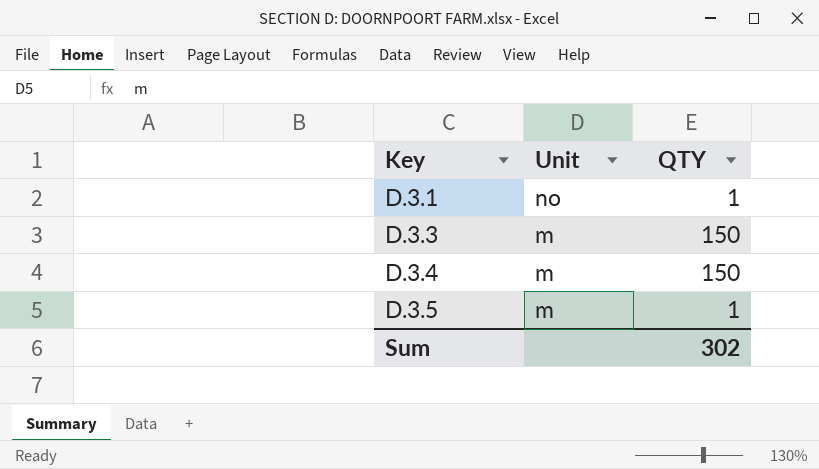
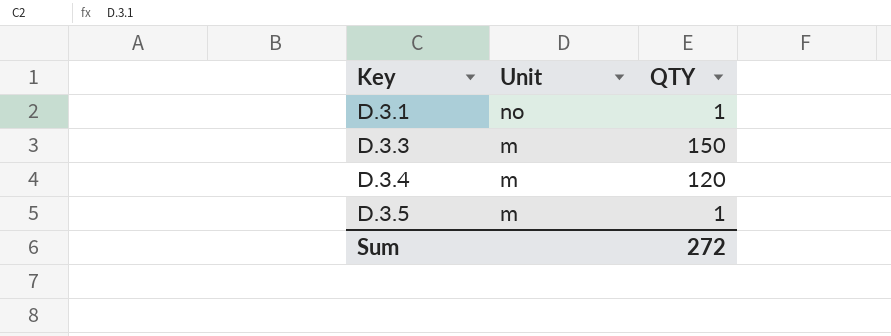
D.3.4 | QTY: 150 -> 120
Sum | QTY: 302 -> 272

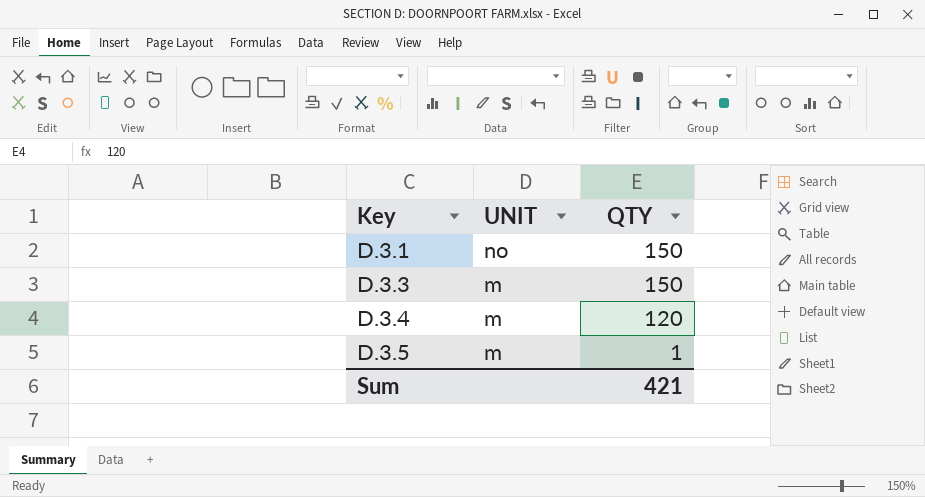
column name: Unit -> UNIT
D.3.1 | QTY: 1 -> 150
Sum | QTY: 272 -> 421

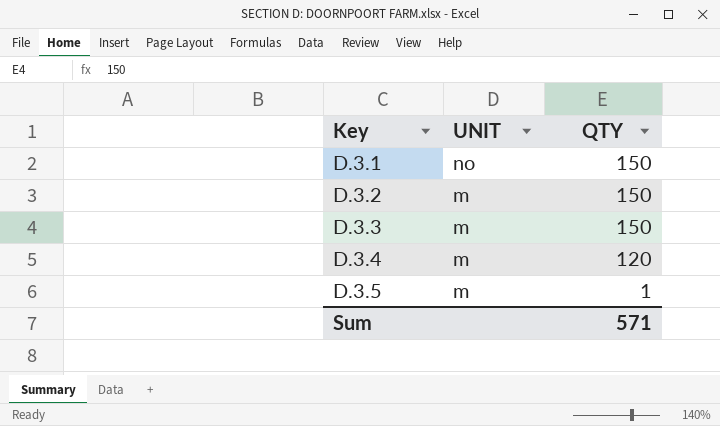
row D.3.2: none -> m | 150
Sum | QTY: 421 -> 571

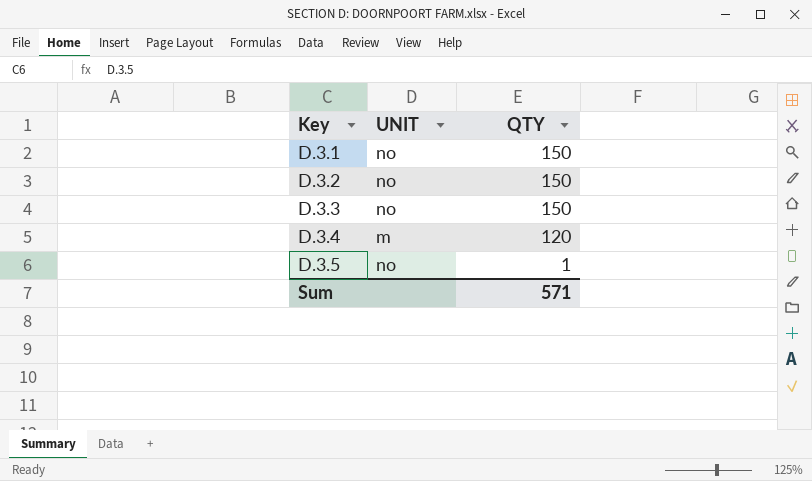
D.3.2 | UNIT: m -> no
D.3.3 | UNIT: m -> no
D.3.5 | UNIT: m -> no

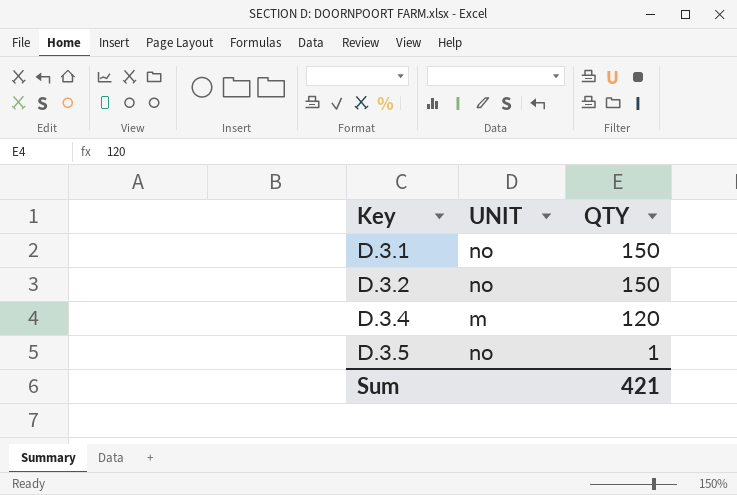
row D.3.3: no | 150 -> none
Sum | QTY: 571 -> 421

